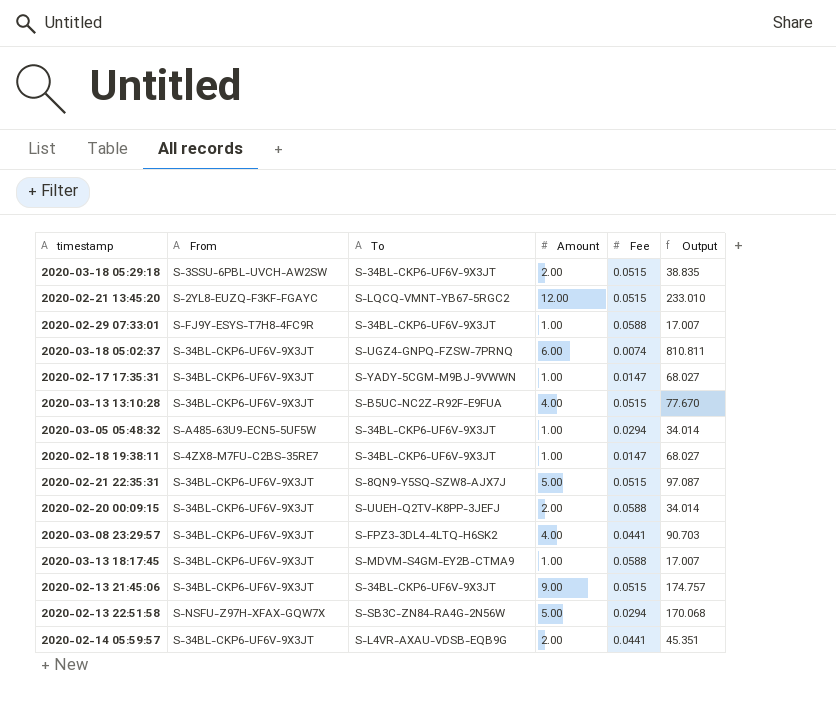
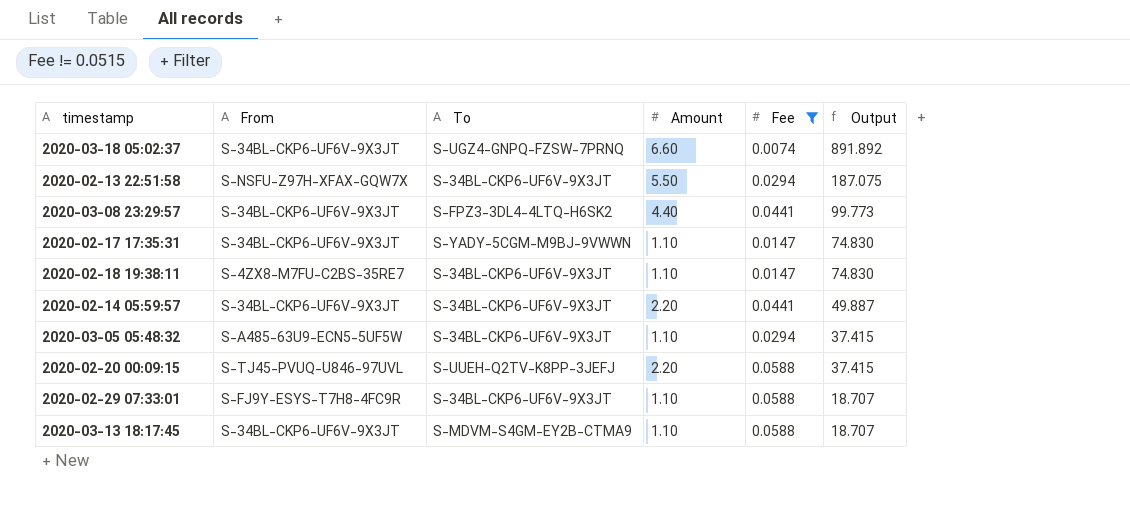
filter: none -> Fee != 0.0515
row order: none -> Output descending
2020-03-18 05:02:37 | Amount: 6.00 -> 6.60
2020-03-18 05:02:37 | Output: 810.811 -> 891.892
2020-02-13 22:51:58 | To: S-SB3C-ZN84-RA4G-2N56W -> S-34BL-CKP6-UF6V-9X3JT
2020-02-13 22:51:58 | Amount: 5.00 -> 5.50
2020-02-13 22:51:58 | Output: 170.068 -> 187.075
2020-03-08 23:29:57 | Amount: 4.00 -> 4.40
2020-03-08 23:29:57 | Output: 90.703 -> 99.773
2020-02-17 17:35:31 | Amount: 1.00 -> 1.10
2020-02-17 17:35:31 | Output: 68.027 -> 74.830
2020-02-18 19:38:11 | Amount: 1.00 -> 1.10
2020-02-18 19:38:11 | Output: 68.027 -> 74.830
2020-02-14 05:59:57 | To: S-L4VR-AXAU-VDSB-EQB9G -> S-34BL-CKP6-UF6V-9X3JT
2020-02-14 05:59:57 | Amount: 2.00 -> 2.20
2020-02-14 05:59:57 | Output: 45.351 -> 49.887
2020-03-05 05:48:32 | Amount: 1.00 -> 1.10
2020-03-05 05:48:32 | Output: 34.014 -> 37.415
2020-02-20 00:09:15 | From: S-34BL-CKP6-UF6V-9X3JT -> S-TJ45-PVUQ-U846-97UVL
2020-02-20 00:09:15 | Amount: 2.00 -> 2.20
2020-02-20 00:09:15 | Output: 34.014 -> 37.415
2020-02-29 07:33:01 | Amount: 1.00 -> 1.10
2020-02-29 07:33:01 | Output: 17.007 -> 18.707
2020-03-13 18:17:45 | Amount: 1.00 -> 1.10
2020-03-13 18:17:45 | Output: 17.007 -> 18.707

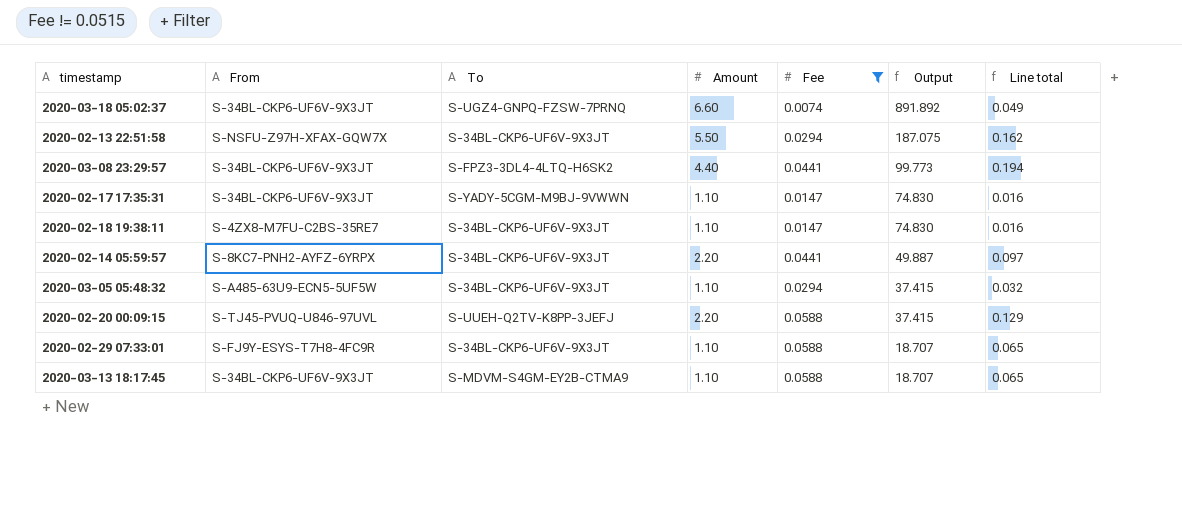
column Line total | formula: none -> [Amount] * [Fee]
2020-02-14 05:59:57 | From: S-34BL-CKP6-UF6V-9X3JT -> S-8KC7-PNH2-AYFZ-6YRPX

